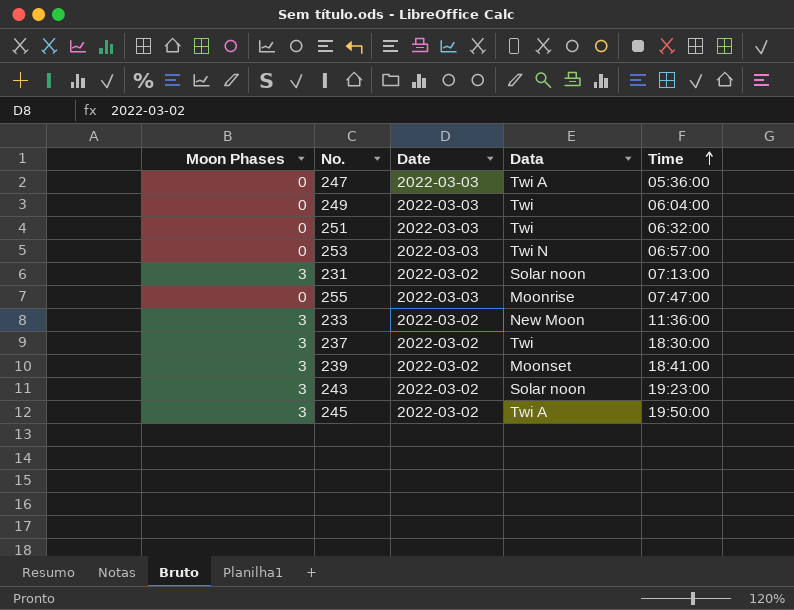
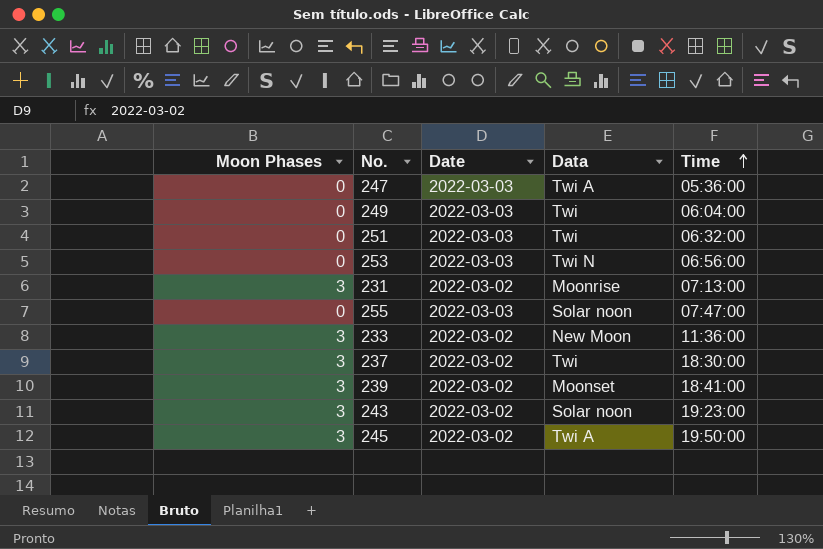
253 | Time: 06:57:00 -> 06:56:00
231 | Data: Solar noon -> Moonrise
255 | Data: Moonrise -> Solar noon

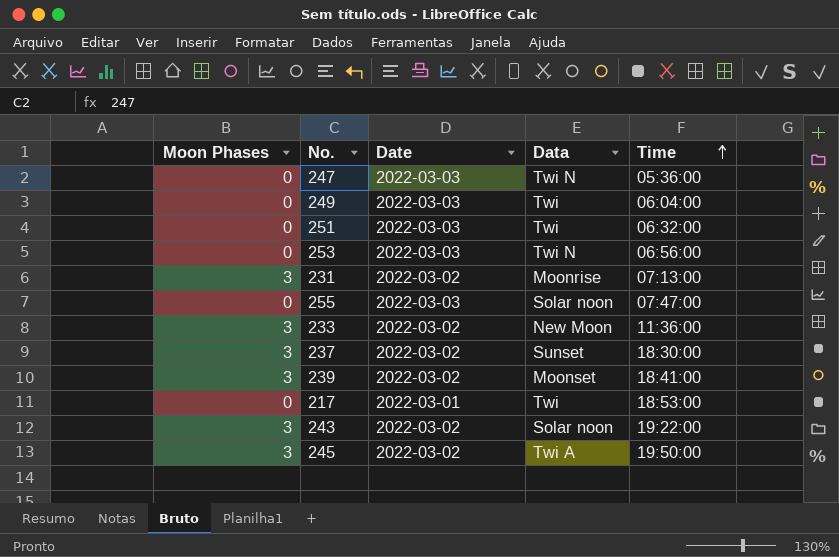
247 | Data: Twi A -> Twi N
237 | Data: Twi -> Sunset
row 217: none -> 0 | 2022-03-01 | Twi | 18:53:00
243 | Time: 19:23:00 -> 19:22:00

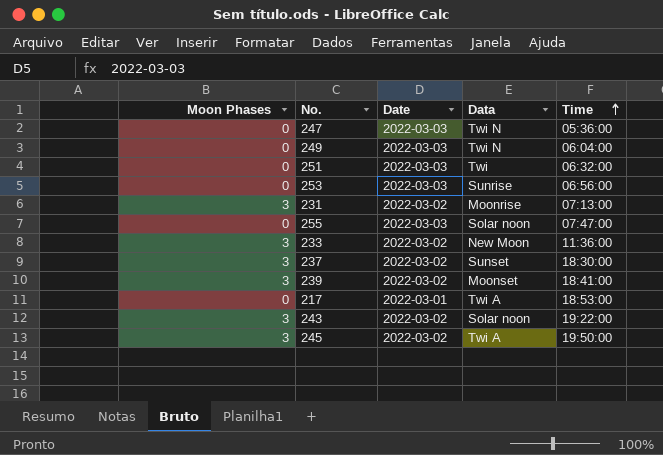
249 | Data: Twi -> Twi N
253 | Data: Twi N -> Sunrise
217 | Data: Twi -> Twi A

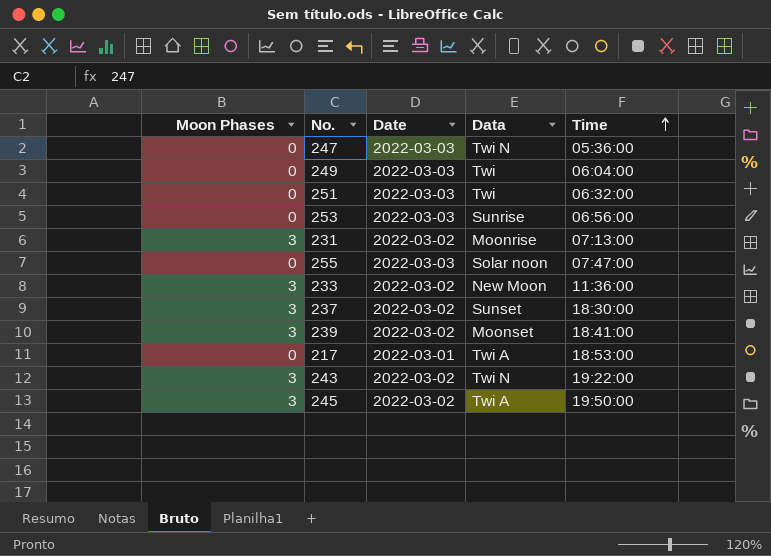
249 | Data: Twi N -> Twi
243 | Data: Solar noon -> Twi N

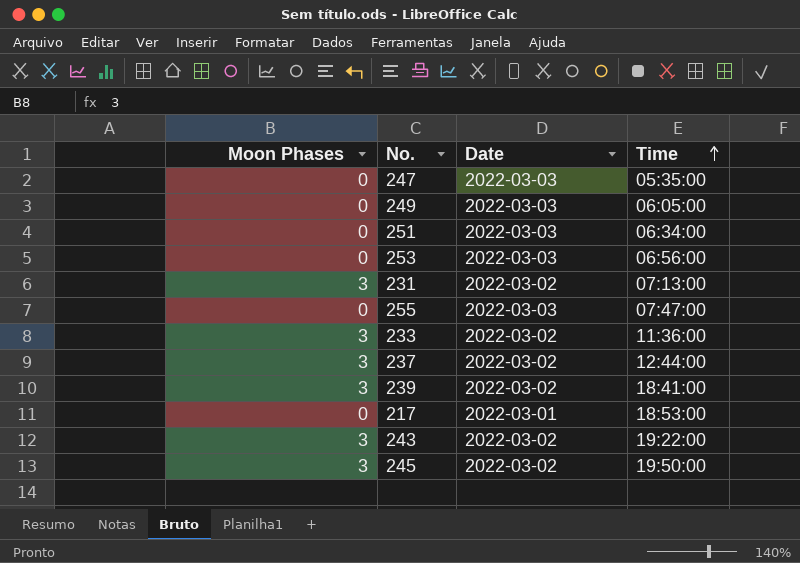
column Data | position: 4 -> none
247 | Time: 05:36:00 -> 05:35:00
249 | Time: 06:04:00 -> 06:05:00
251 | Time: 06:32:00 -> 06:34:00
237 | Time: 18:30:00 -> 12:44:00

